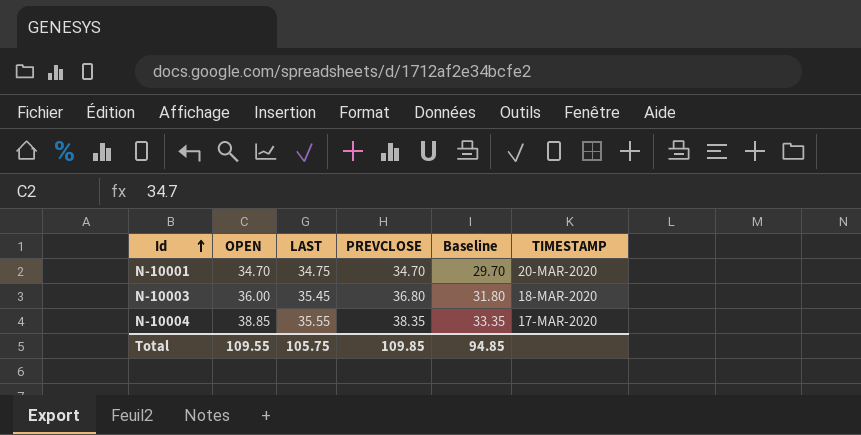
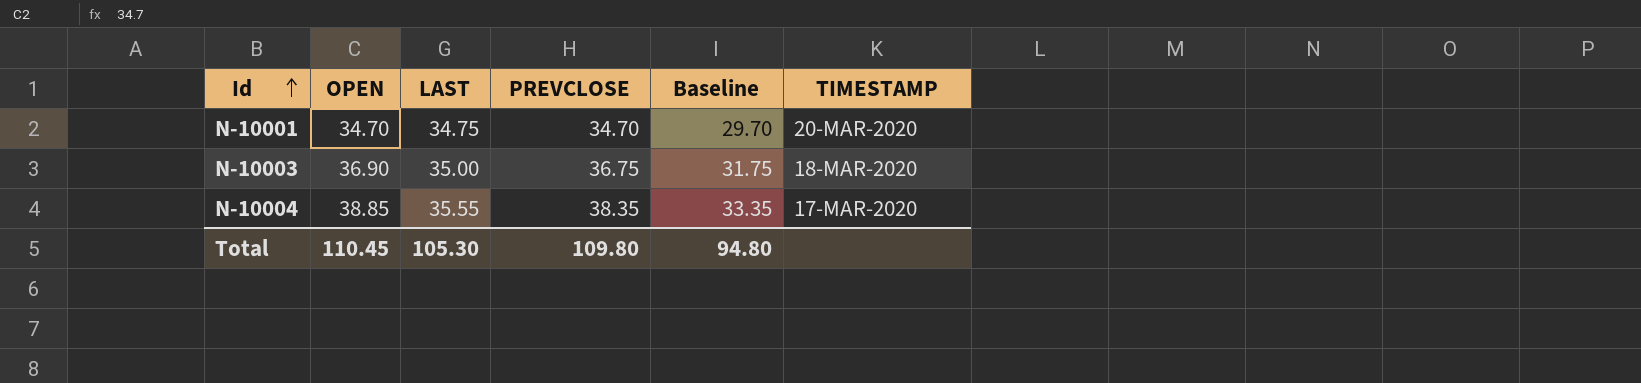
N-10003 | OPEN: 36.00 -> 36.90
N-10003 | LAST: 35.45 -> 35.00
N-10003 | PREVCLOSE: 36.80 -> 36.75
N-10003 | Baseline: 31.80 -> 31.75
Total | OPEN: 109.55 -> 110.45
Total | LAST: 105.75 -> 105.30
Total | PREVCLOSE: 109.85 -> 109.80
Total | Baseline: 94.85 -> 94.80

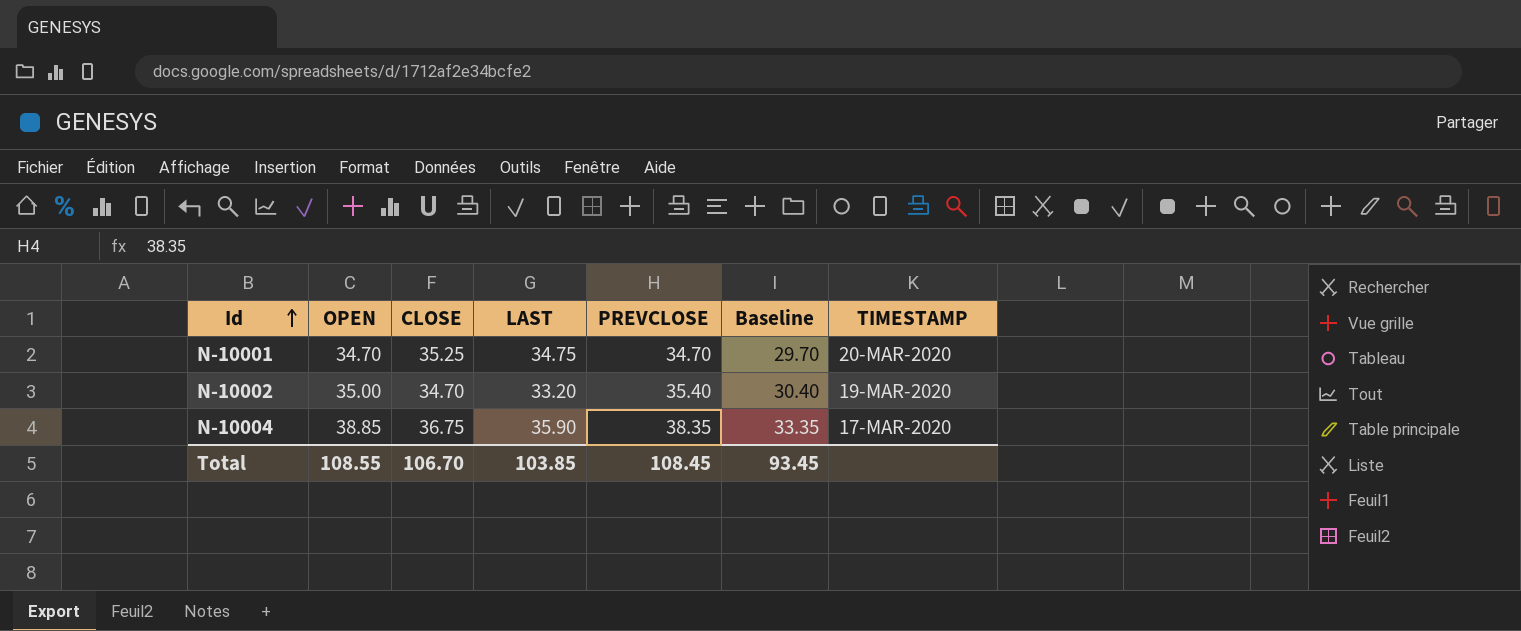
column CLOSE | position: none -> 3
row N-10003: 36.90 | 35.00 | 36.75 | 31.75 | 18-MAR-2020 -> none
row N-10002: none -> 35.00 | 34.70 | 33.20 | 35.40 | 30.40 | 19-MAR-2020
N-10004 | LAST: 35.55 -> 35.90
Total | OPEN: 110.45 -> 108.55
Total | LAST: 105.30 -> 103.85
Total | PREVCLOSE: 109.80 -> 108.45
Total | Baseline: 94.80 -> 93.45

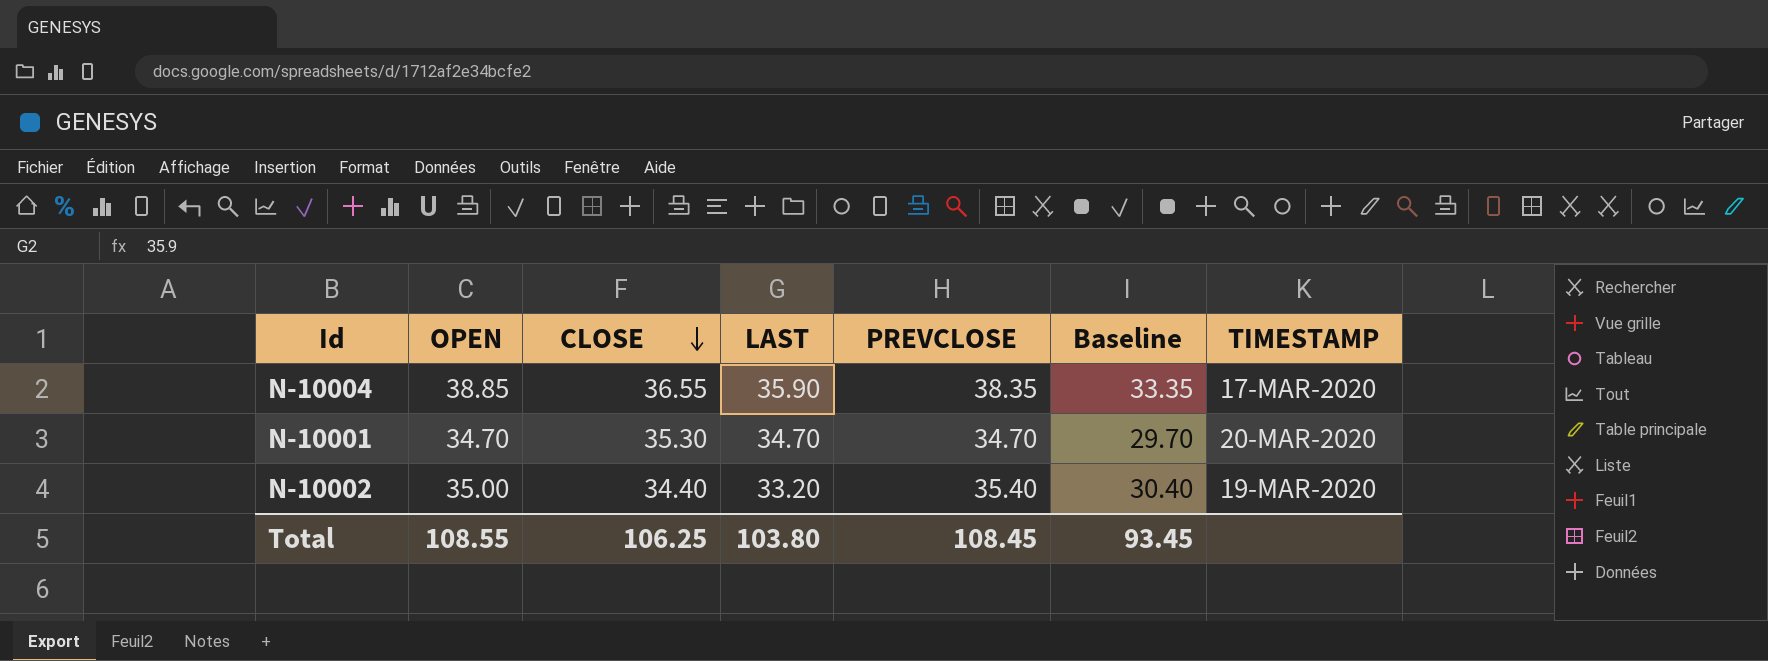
row order: Id ascending -> CLOSE descending
N-10004 | CLOSE: 36.75 -> 36.55
N-10001 | CLOSE: 35.25 -> 35.30
N-10001 | LAST: 34.75 -> 34.70
N-10002 | CLOSE: 34.70 -> 34.40
Total | CLOSE: 106.70 -> 106.25
Total | LAST: 103.85 -> 103.80

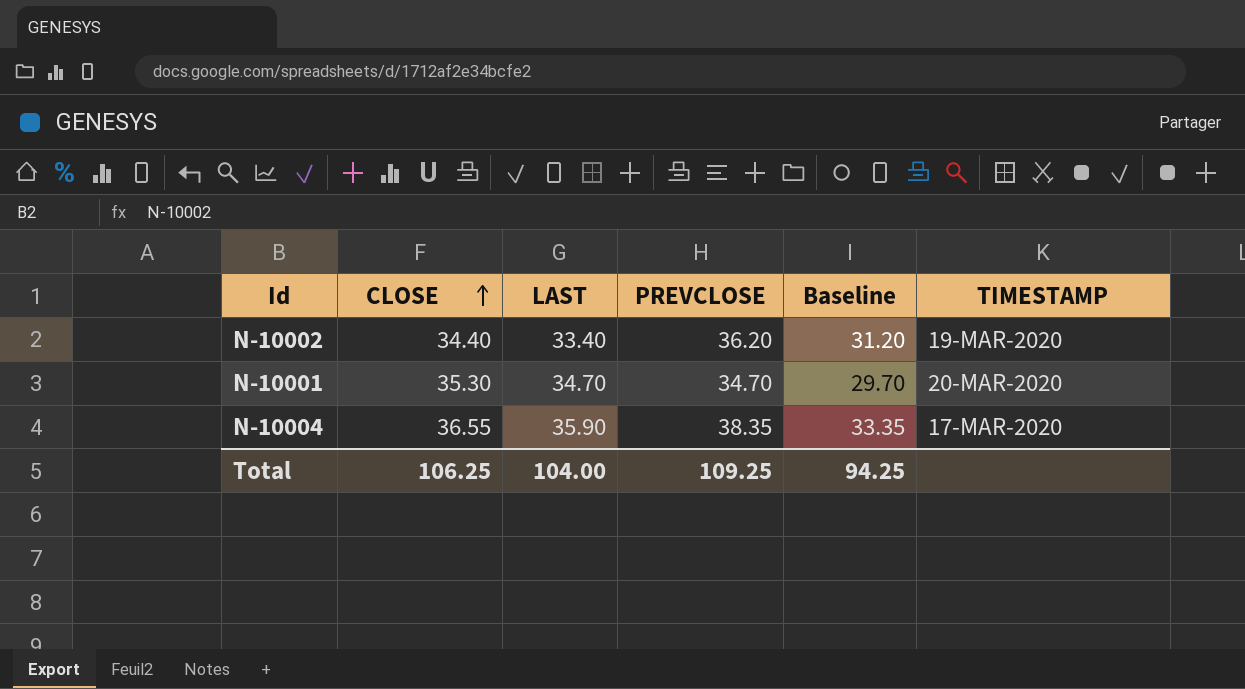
row order: CLOSE descending -> CLOSE ascending
column OPEN | position: 2 -> none
N-10002 | LAST: 33.20 -> 33.40
N-10002 | PREVCLOSE: 35.40 -> 36.20
N-10002 | Baseline: 30.40 -> 31.20
Total | LAST: 103.80 -> 104.00
Total | PREVCLOSE: 108.45 -> 109.25
Total | Baseline: 93.45 -> 94.25

